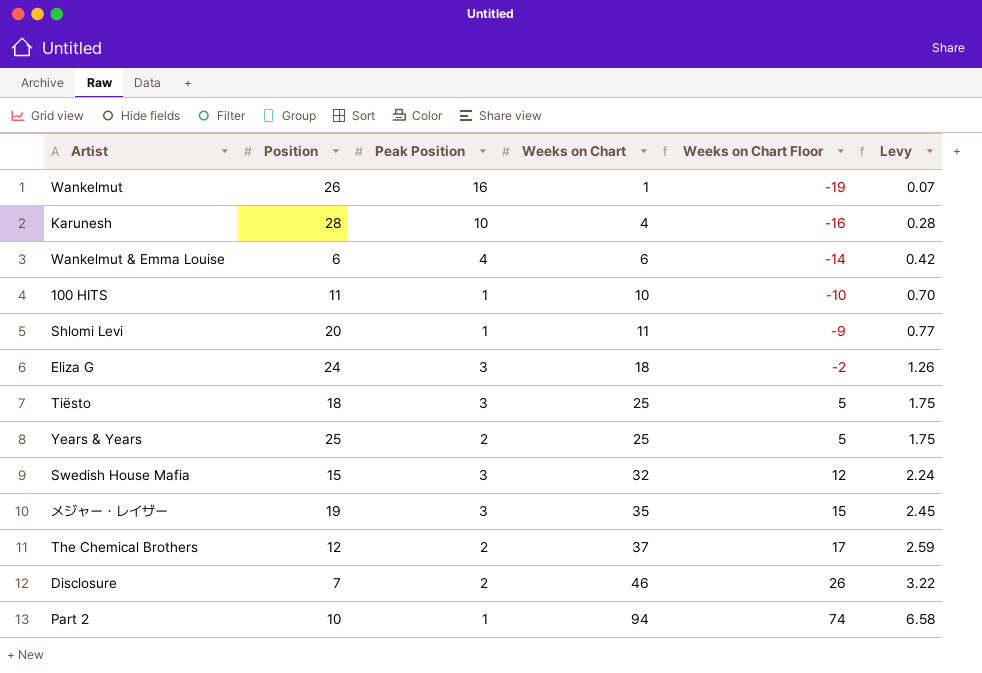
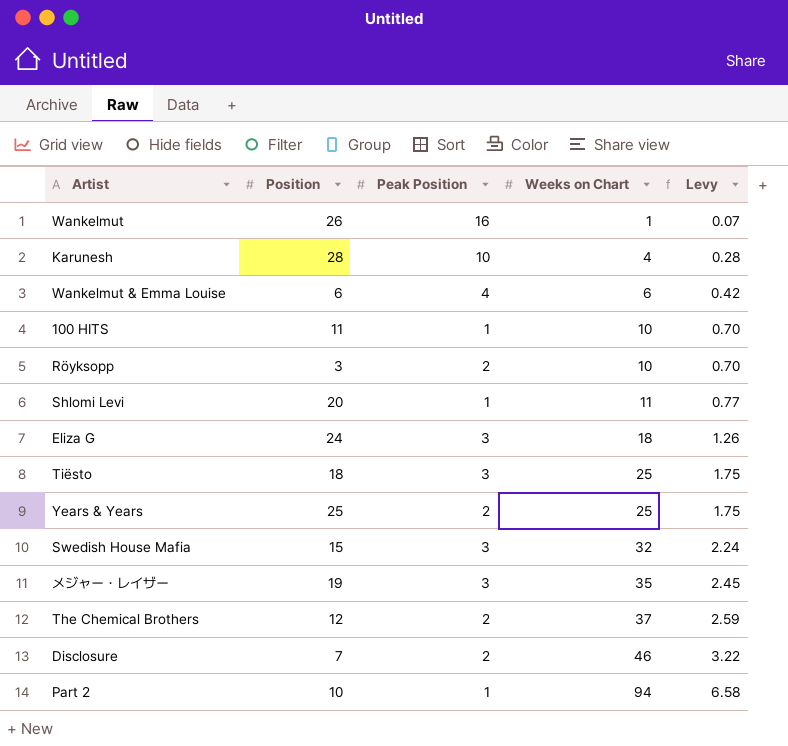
column Weeks on Chart Floor | formula: [Weeks on Chart] - 20 -> none
row Röyksopp: none -> 3 | 2 | 10 | 0.70

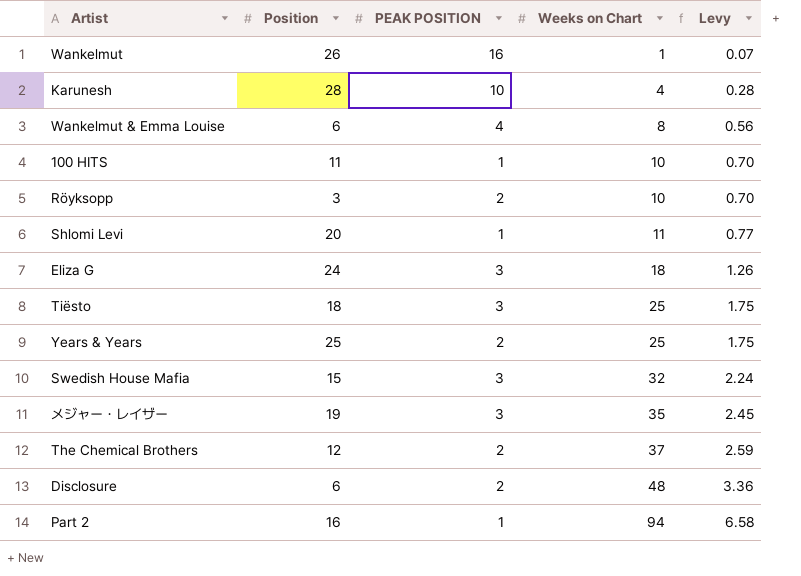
column name: Peak Position -> PEAK POSITION
Wankelmut & Emma Louise | Weeks on Chart: 6 -> 8
Wankelmut & Emma Louise | Levy: 0.42 -> 0.56
Disclosure | Position: 7 -> 6
Disclosure | Weeks on Chart: 46 -> 48
Disclosure | Levy: 3.22 -> 3.36
Part 2 | Position: 10 -> 16

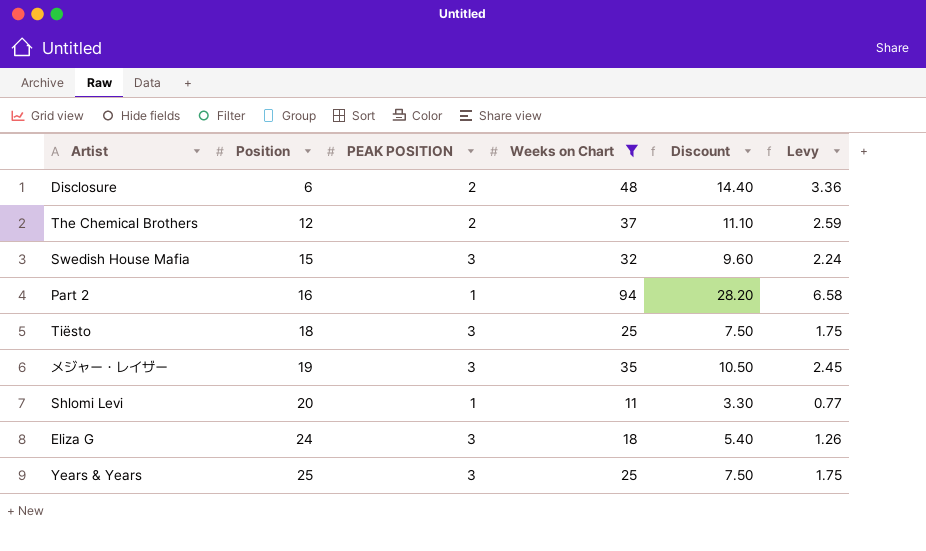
filter: none -> Weeks on Chart >= 11
row order: Weeks on Chart ascending -> Position ascending
column Discount | formula: none -> [Weeks on Chart] * 0.3
Years & Years | PEAK POSITION: 2 -> 3

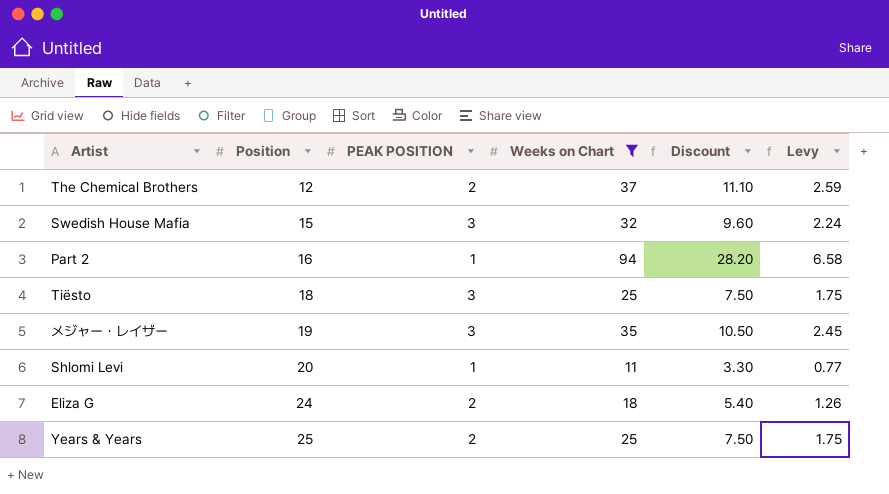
row Disclosure: 6 | 2 | 48 | 14.40 | 3.36 -> none
Eliza G | PEAK POSITION: 3 -> 2
Years & Years | PEAK POSITION: 3 -> 2

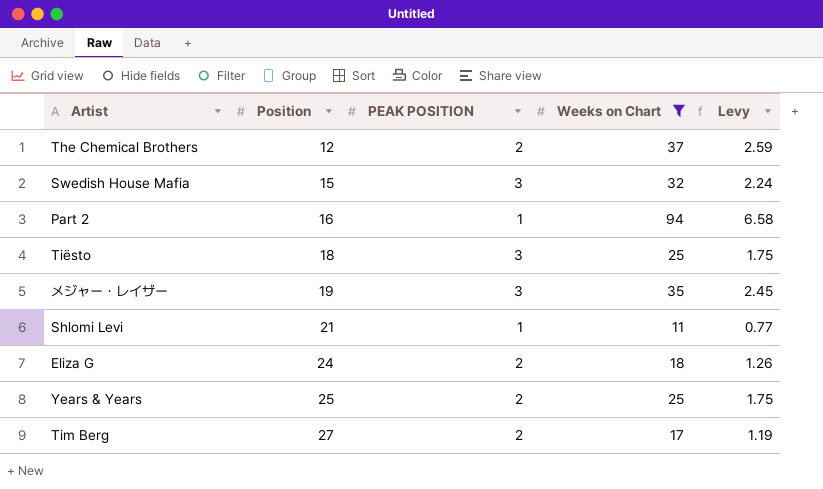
column Discount | formula: [Weeks on Chart] * 0.3 -> none
Shlomi Levi | Position: 20 -> 21
row Tim Berg: none -> 27 | 2 | 17 | 1.19

